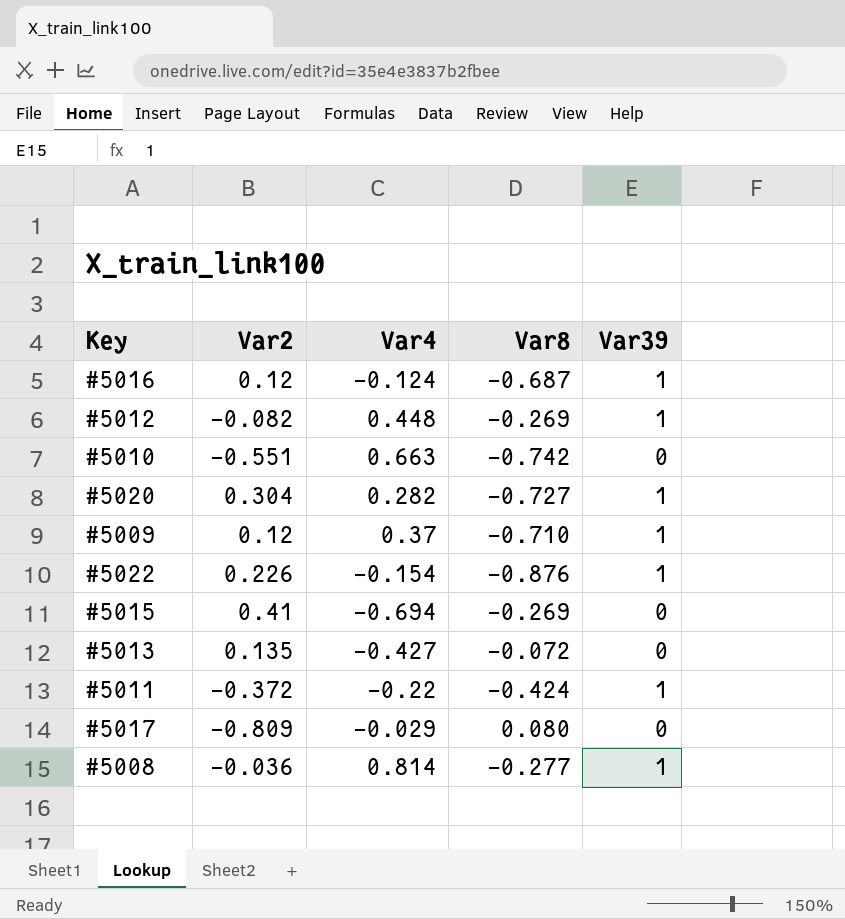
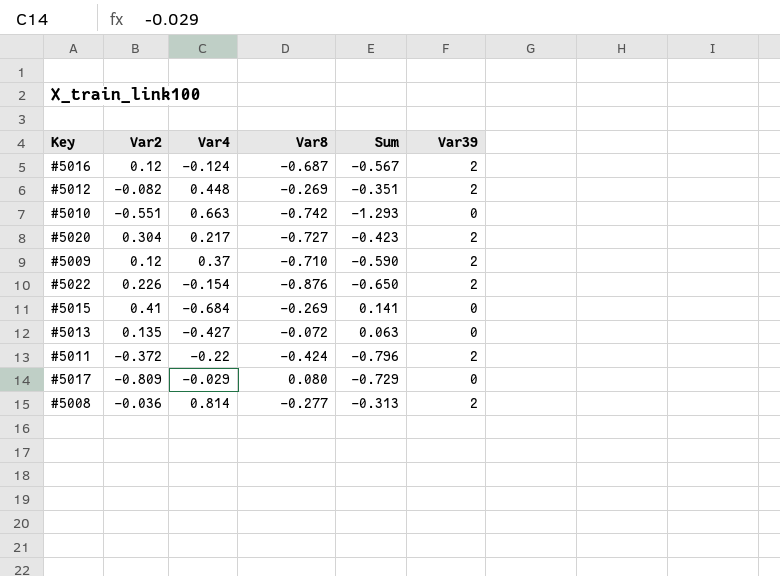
column Sum | formula: none -> [Var2] + [Var8]
#5016 | Var39: 1 -> 2
#5012 | Var39: 1 -> 2
#5020 | Var4: 0.282 -> 0.217
#5020 | Var39: 1 -> 2
#5009 | Var39: 1 -> 2
#5022 | Var39: 1 -> 2
#5015 | Var4: -0.694 -> -0.684
#5011 | Var39: 1 -> 2
#5008 | Var39: 1 -> 2

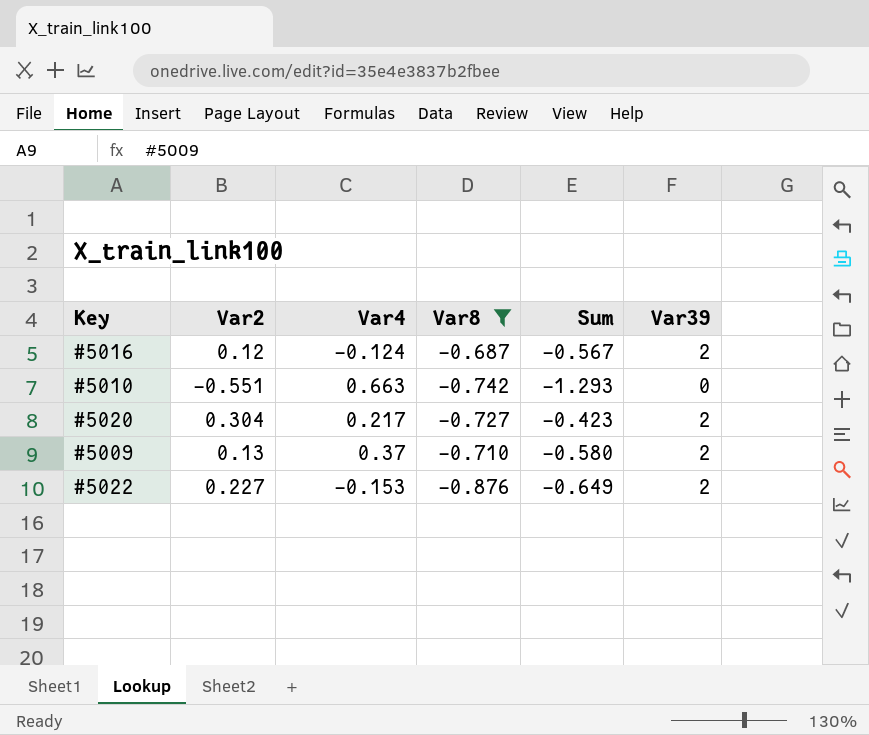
filter: none -> Var8 <= -0.687
#5009 | Var2: 0.12 -> 0.13
#5009 | Sum: -0.590 -> -0.580
#5022 | Var2: 0.226 -> 0.227
#5022 | Var4: -0.154 -> -0.153
#5022 | Sum: -0.650 -> -0.649

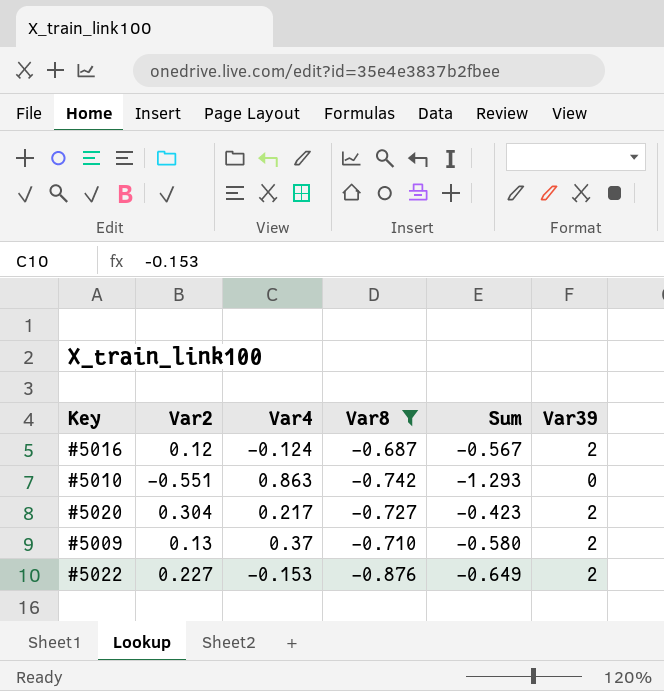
#5010 | Var4: 0.663 -> 0.863

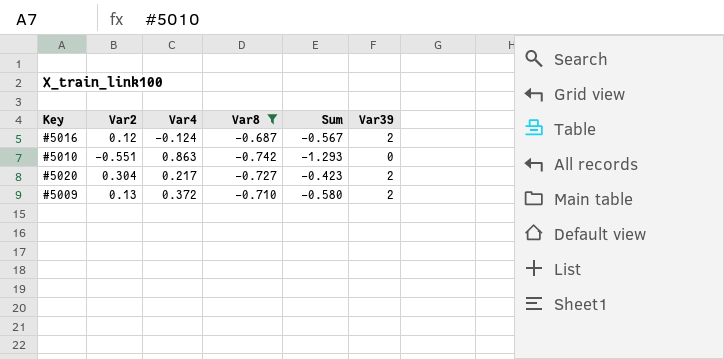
row #5022: 0.227 | -0.153 | -0.876 | -0.649 | 2 -> none
#5009 | Var4: 0.37 -> 0.372

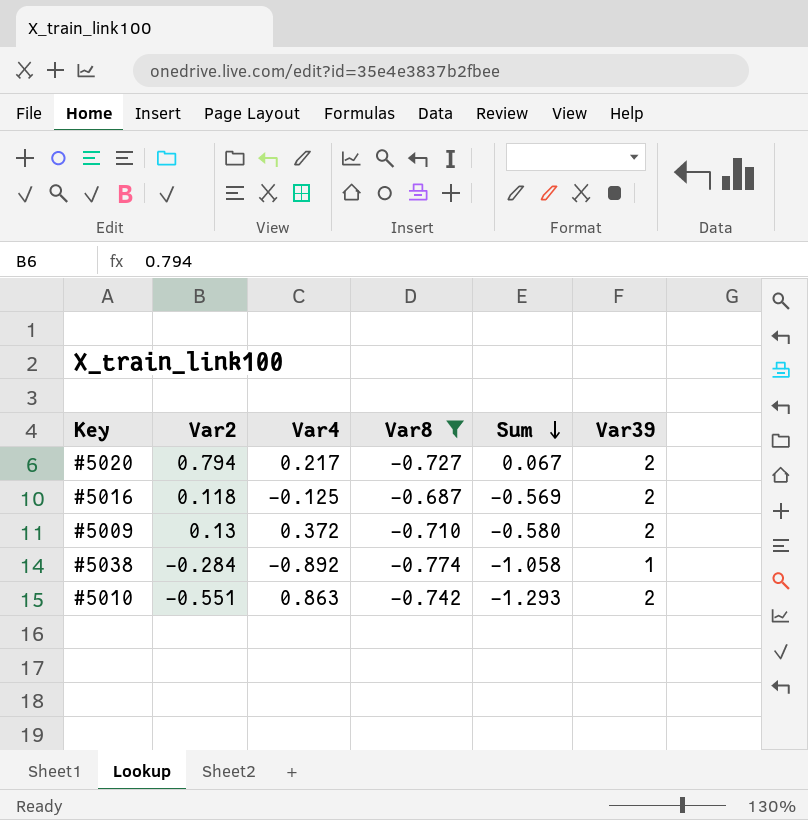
row order: none -> Sum descending
#5020 | Var2: 0.304 -> 0.794
#5020 | Sum: -0.423 -> 0.067
#5016 | Var2: 0.12 -> 0.118
#5016 | Var4: -0.124 -> -0.125
#5016 | Sum: -0.567 -> -0.569
row #5038: none -> -0.284 | -0.892 | -0.774 | -1.058 | 1
#5010 | Var39: 0 -> 2

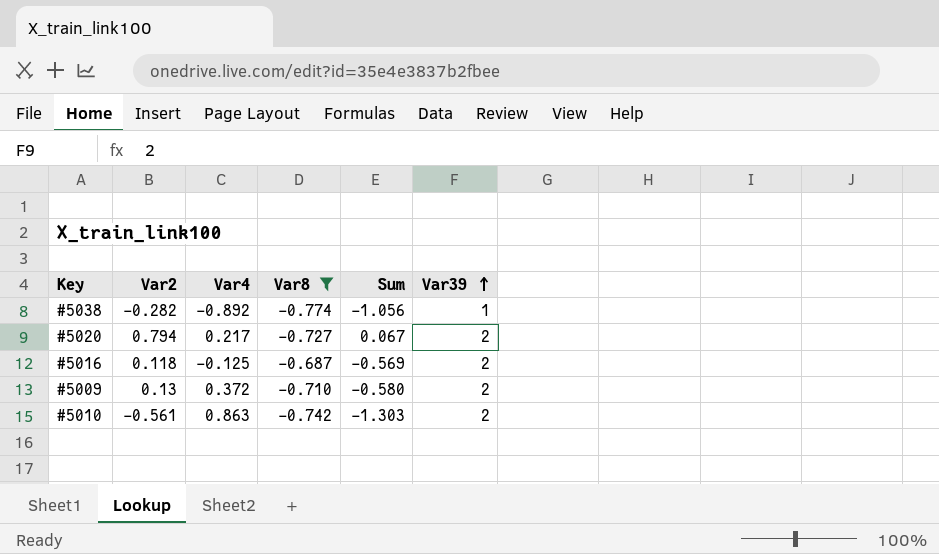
row order: Sum descending -> Var39 ascending
#5038 | Var2: -0.284 -> -0.282
#5038 | Sum: -1.058 -> -1.056
#5010 | Var2: -0.551 -> -0.561
#5010 | Sum: -1.293 -> -1.303

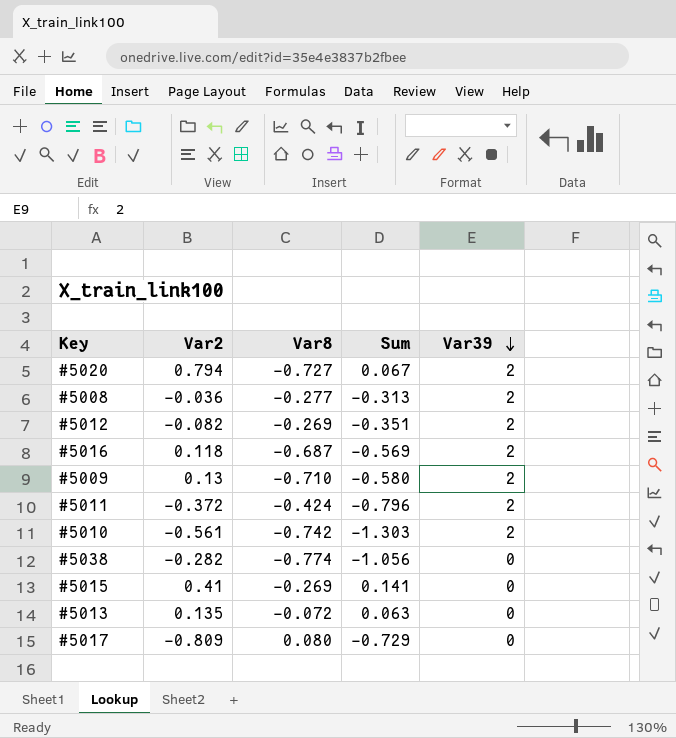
filter: Var8 <= -0.687 -> none
row order: Var39 ascending -> Var39 descending
column Var4 | position: 3 -> none
#5038 | Var39: 1 -> 0

